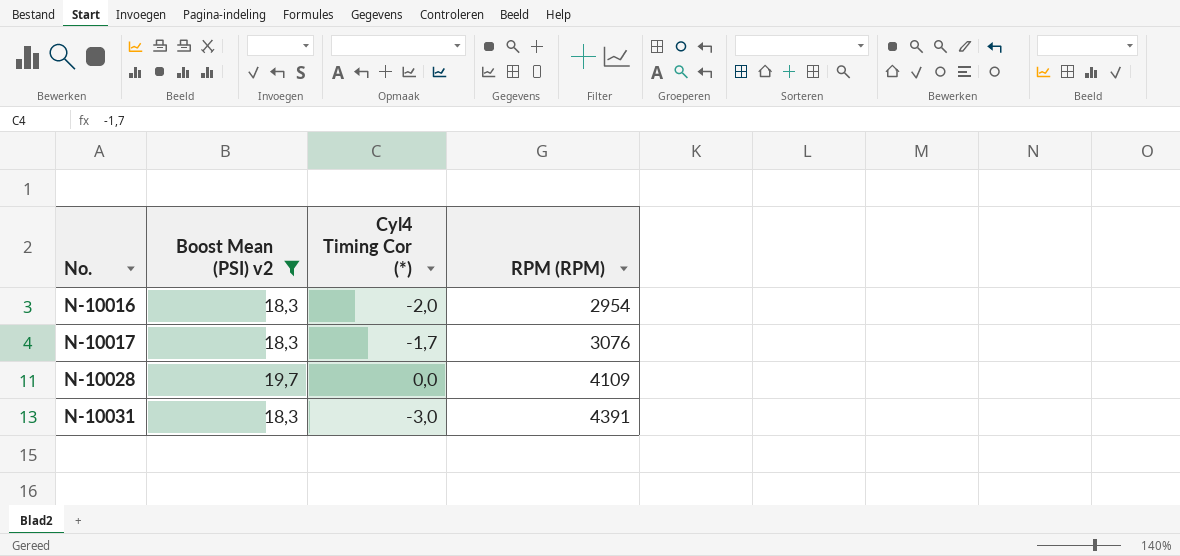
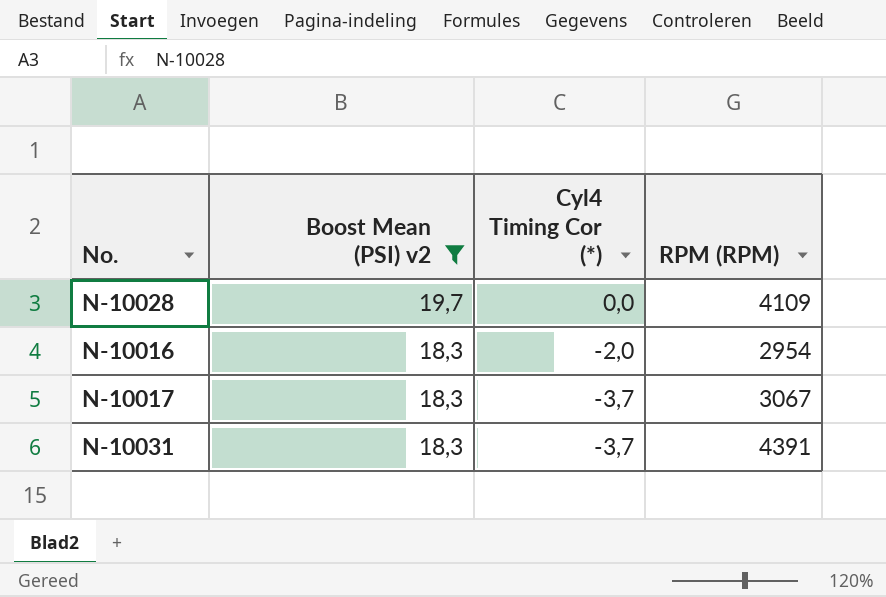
row order: No. ascending -> Boost Mean (PSI) v2 descending
N-10017 | Cyl4 Timing Cor (*): -1,7 -> -3,7
N-10017 | RPM (RPM): 3076 -> 3067
N-10031 | Cyl4 Timing Cor (*): -3,0 -> -3,7

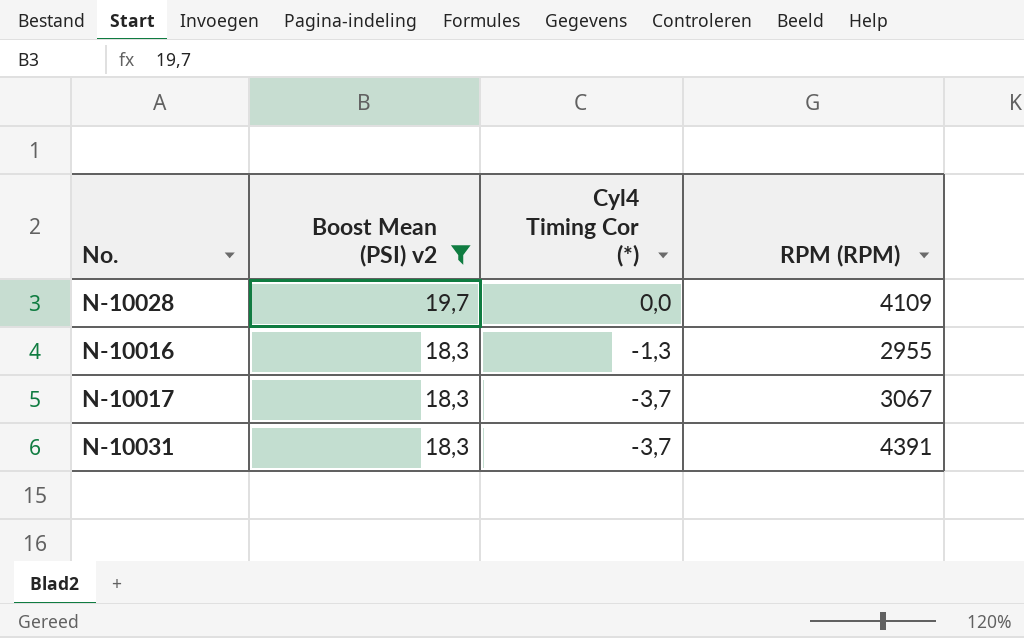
N-10016 | Cyl4 Timing Cor (*): -2,0 -> -1,3
N-10016 | RPM (RPM): 2954 -> 2955

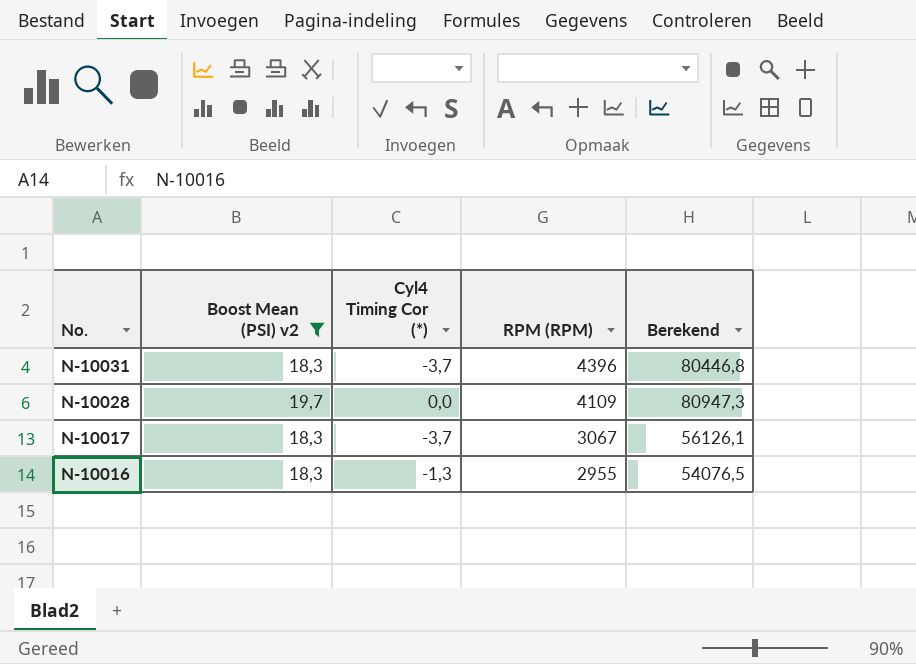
row order: Boost Mean (PSI) v2 descending -> No. descending
column Berekend | formula: none -> [Boost Mean (PSI) v2] * [RPM (RPM)]
N-10031 | RPM (RPM): 4391 -> 4396

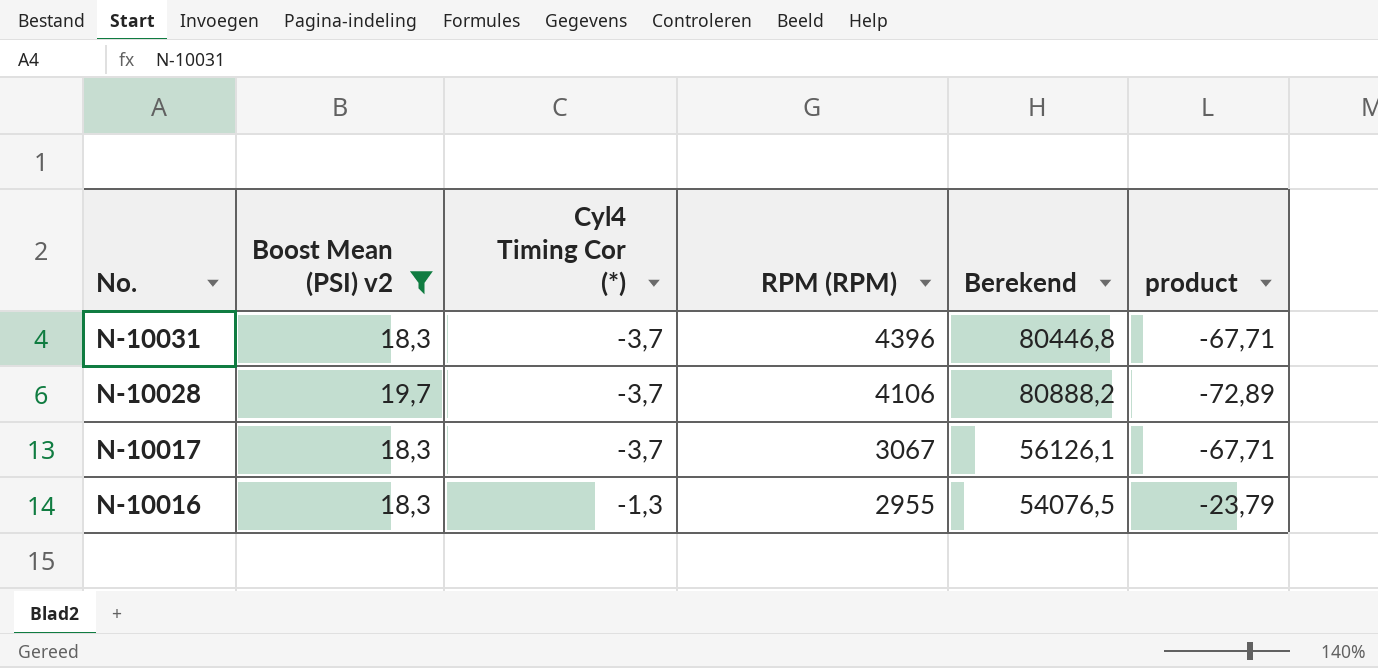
column product | formula: none -> [Boost Mean (PSI) v2] * [Cyl4 Timing Cor (*)]
N-10028 | Cyl4 Timing Cor (*): 0,0 -> -3,7
N-10028 | RPM (RPM): 4109 -> 4106
N-10028 | Berekend: 80947,3 -> 80888,2

